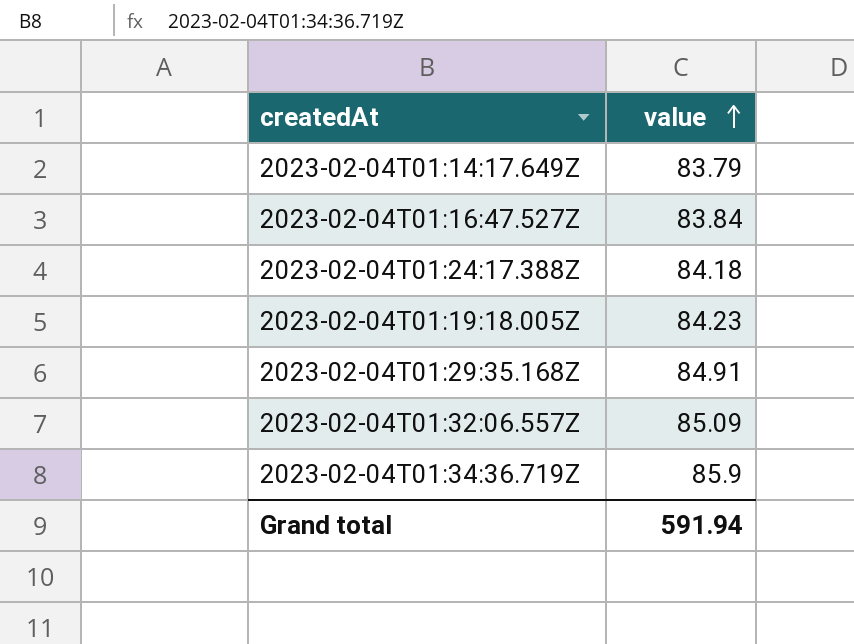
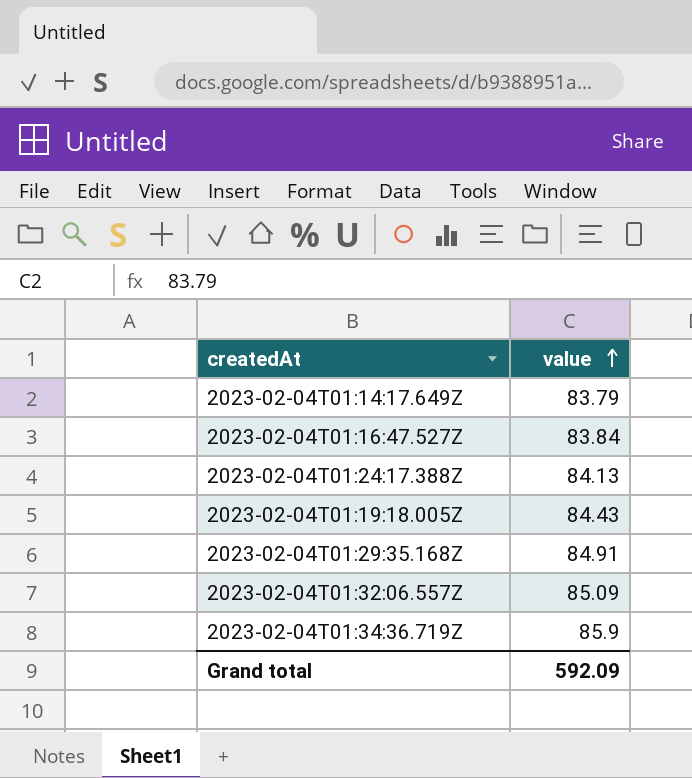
2023-02-04T01:24:17.388Z | value: 84.18 -> 84.13
2023-02-04T01:19:18.005Z | value: 84.23 -> 84.43
Grand total | value: 591.94 -> 592.09

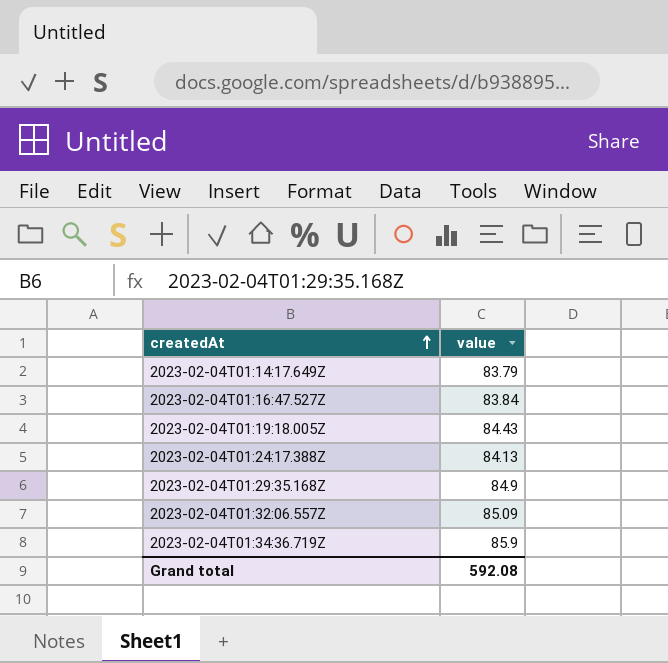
row order: value ascending -> createdAt ascending
2023-02-04T01:29:35.168Z | value: 84.91 -> 84.9
Grand total | value: 592.09 -> 592.08

